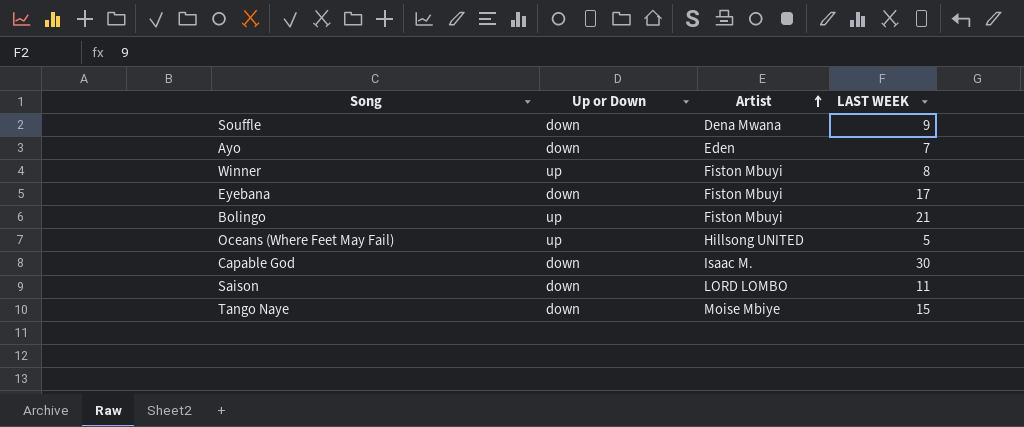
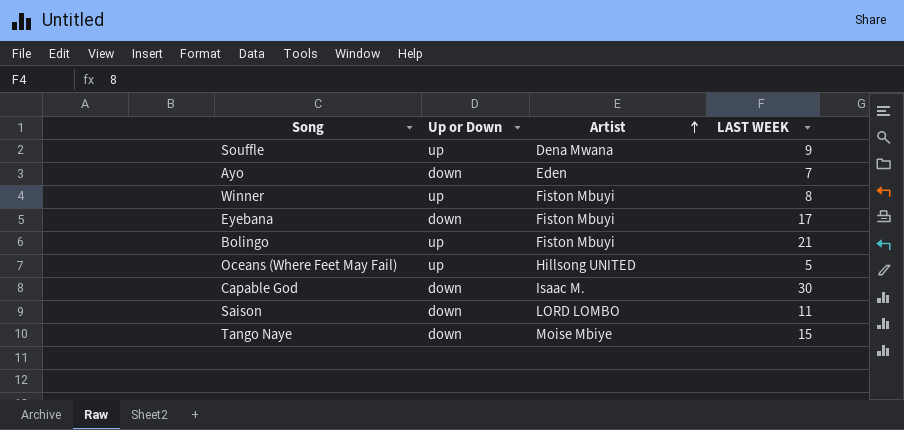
Souffle | Up or Down: down -> up

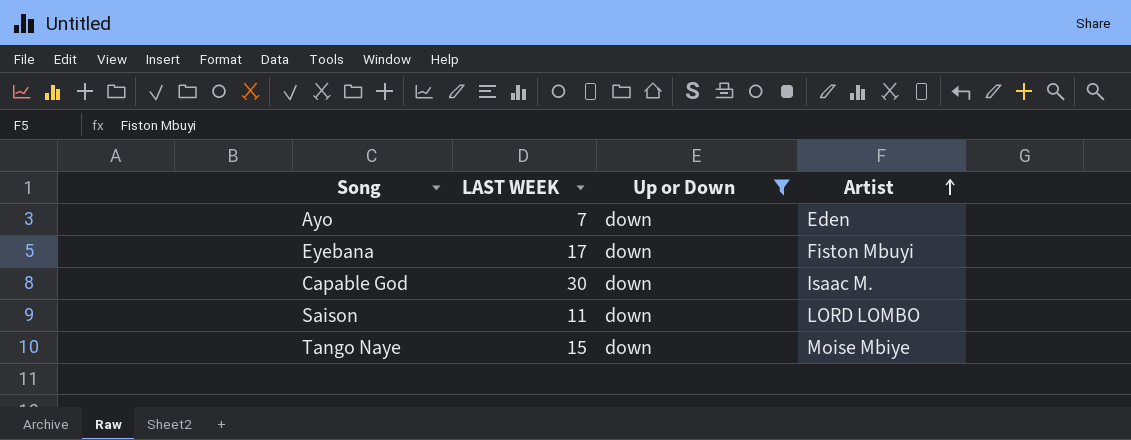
filter: none -> Up or Down = down
column LAST WEEK | position: 4 -> 2

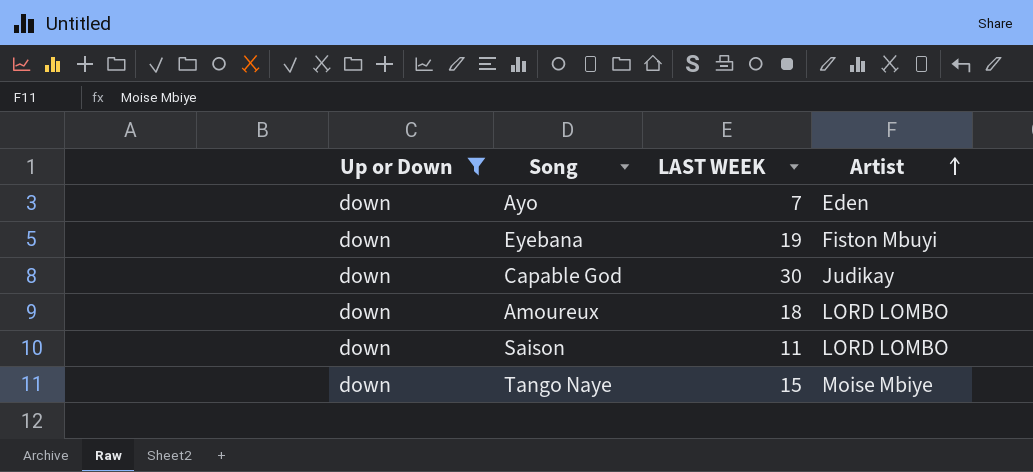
column Up or Down | position: 3 -> 1
Eyebana | LAST WEEK: 17 -> 19
Capable God | Artist: Isaac M. -> Judikay
row Amoureux: none -> down | 18 | LORD LOMBO

